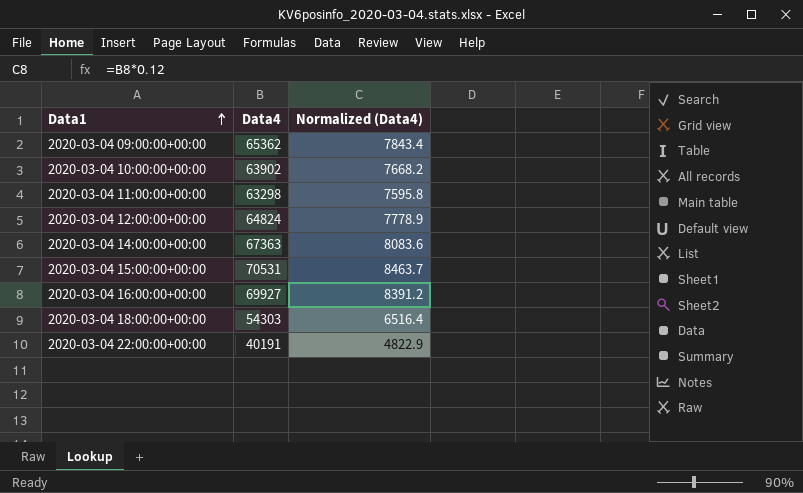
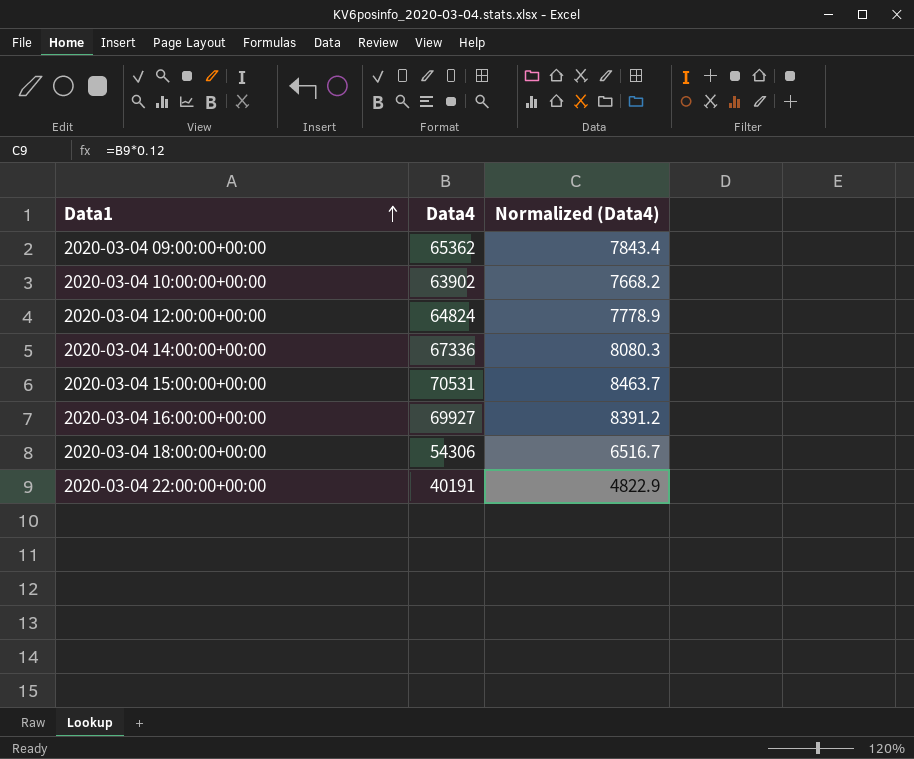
row 2020-03-04 11:00:00+00:00: 63298 | 7595.8 -> none
2020-03-04 14:00:00+00:00 | Data4: 67363 -> 67336
2020-03-04 14:00:00+00:00 | Normalized (Data4): 8083.6 -> 8080.3
2020-03-04 18:00:00+00:00 | Data4: 54303 -> 54306
2020-03-04 18:00:00+00:00 | Normalized (Data4): 6516.4 -> 6516.7

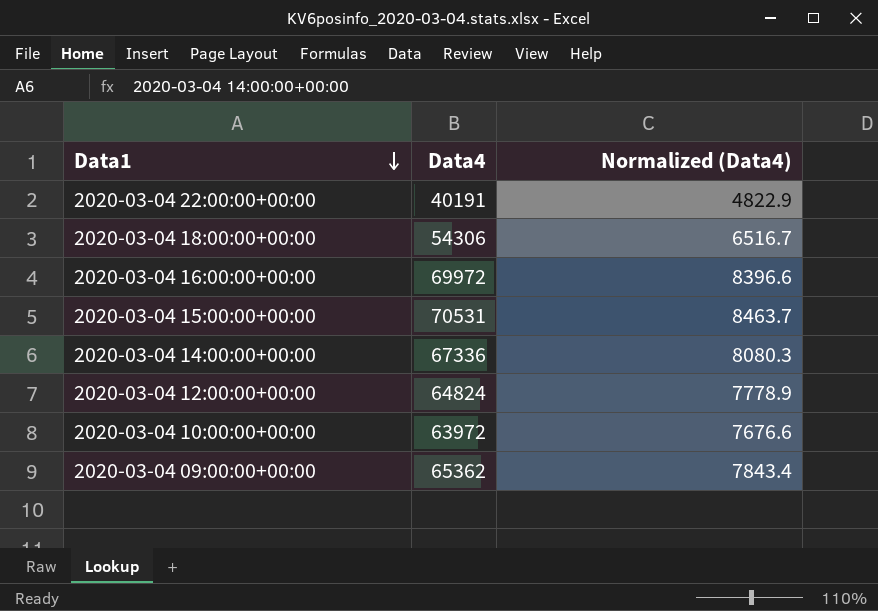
row order: Data1 ascending -> Data1 descending
2020-03-04 16:00:00+00:00 | Data4: 69927 -> 69972
2020-03-04 16:00:00+00:00 | Normalized (Data4): 8391.2 -> 8396.6
2020-03-04 10:00:00+00:00 | Data4: 63902 -> 63972
2020-03-04 10:00:00+00:00 | Normalized (Data4): 7668.2 -> 7676.6

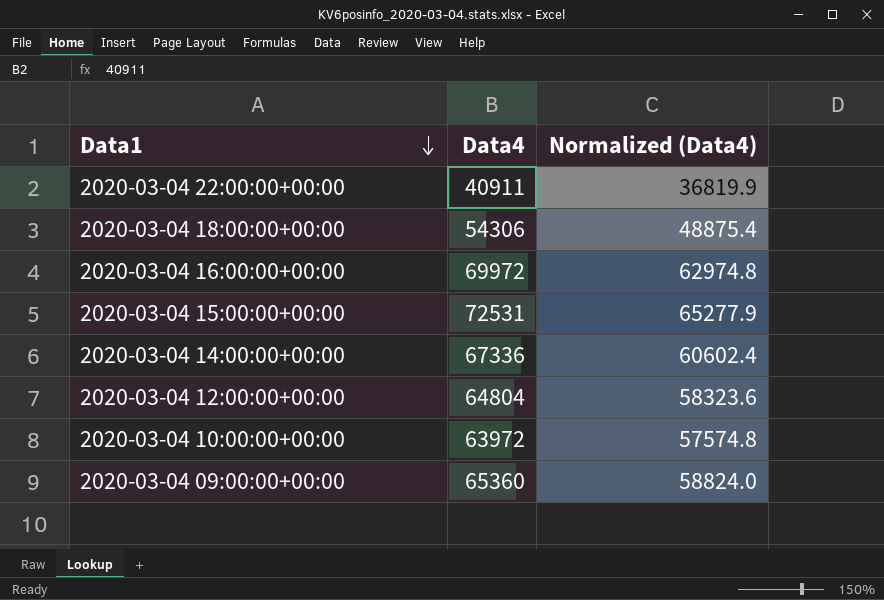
column Normalized (Data4) | formula: [Data4] * 0.12 -> [Data4] * 0.9
2020-03-04 22:00:00+00:00 | Data4: 40191 -> 40911
2020-03-04 15:00:00+00:00 | Data4: 70531 -> 72531
2020-03-04 12:00:00+00:00 | Data4: 64824 -> 64804
2020-03-04 09:00:00+00:00 | Data4: 65362 -> 65360

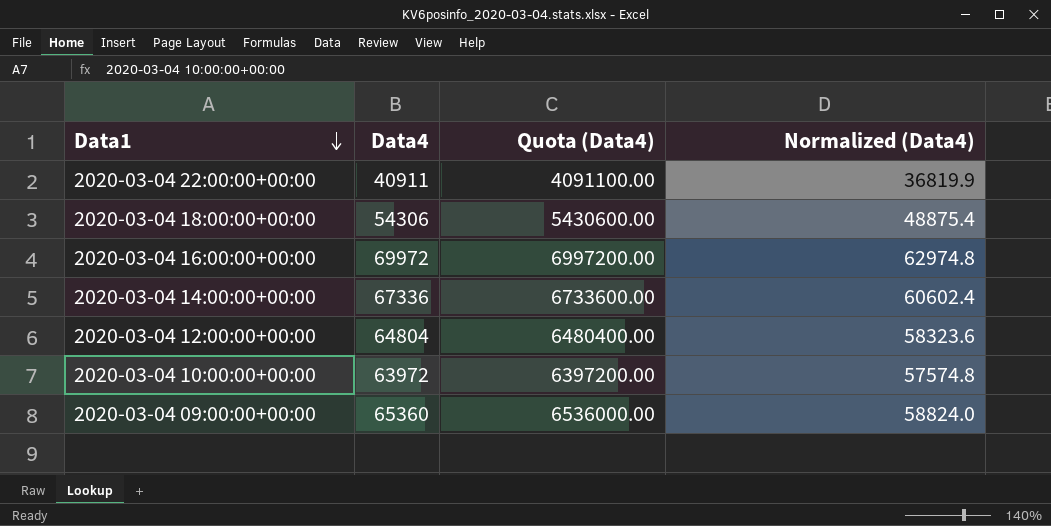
column Quota (Data4) | formula: none -> [Data4] * 100
row 2020-03-04 15:00:00+00:00: 72531 | 65277.9 -> none

